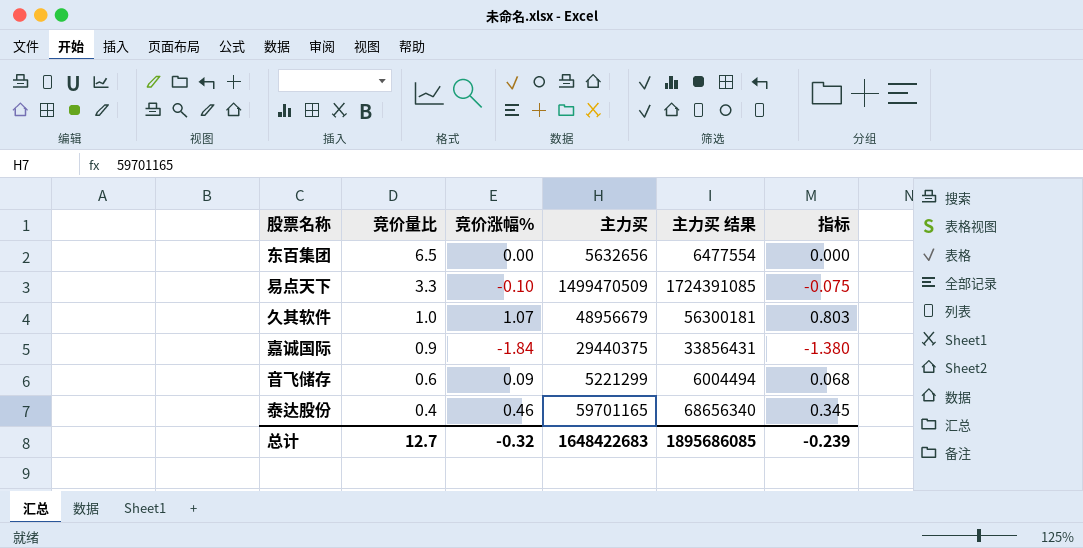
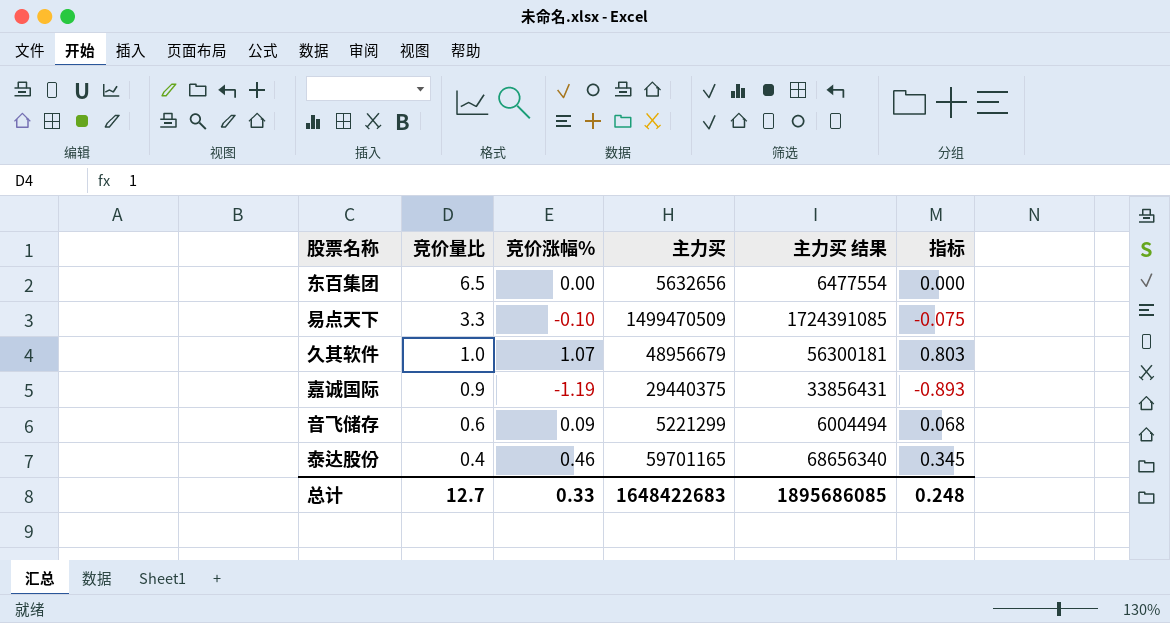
嘉诚国际 | 竞价涨幅%: -1.84 -> -1.19
嘉诚国际 | 指标: -1.380 -> -0.893
总计 | 竞价涨幅%: -0.32 -> 0.33
总计 | 指标: -0.239 -> 0.248

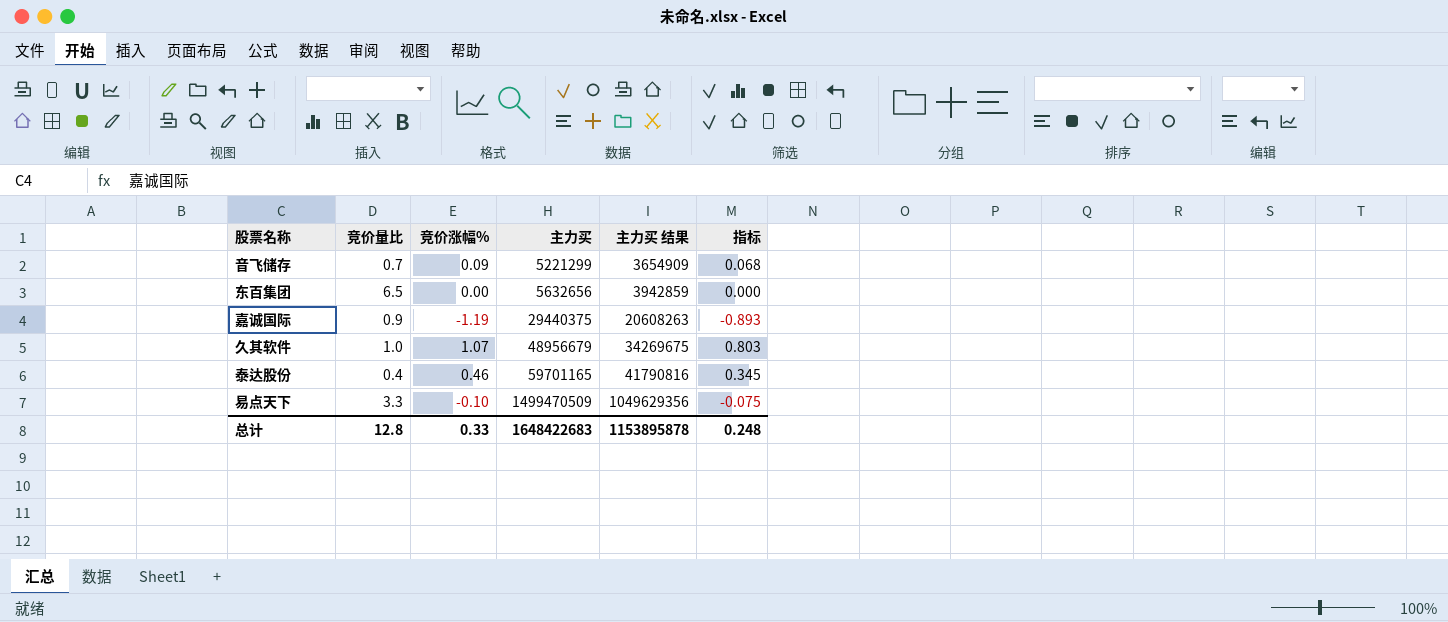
row order: 竞价量比 descending -> 主力买 ascending
column 主力买 结果 | formula: [主力买] * 1.15 -> [主力买] * 0.7
音飞储存 | 竞价量比: 0.6 -> 0.7
总计 | 竞价量比: 12.7 -> 12.8
总计 | 主力买 结果: 1895686085 -> 1153895878

